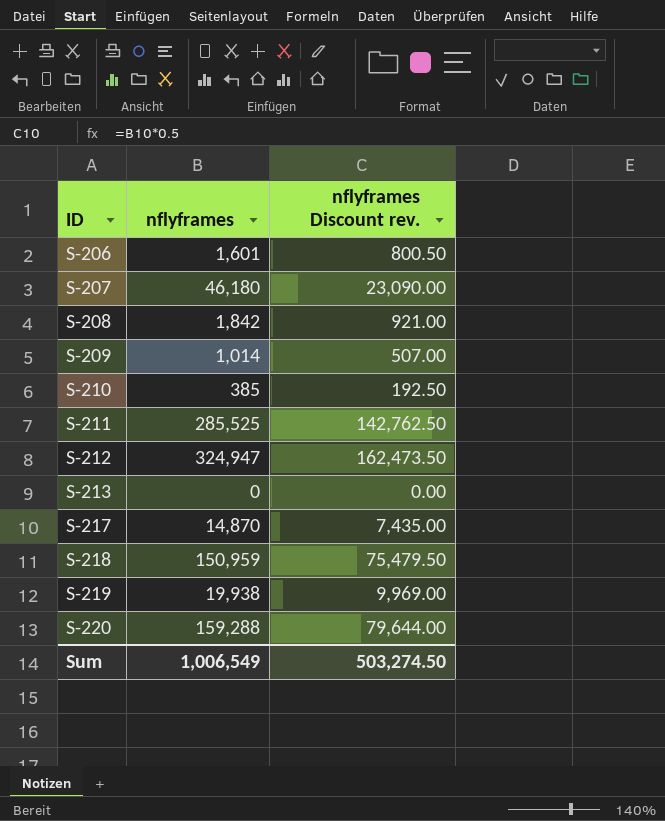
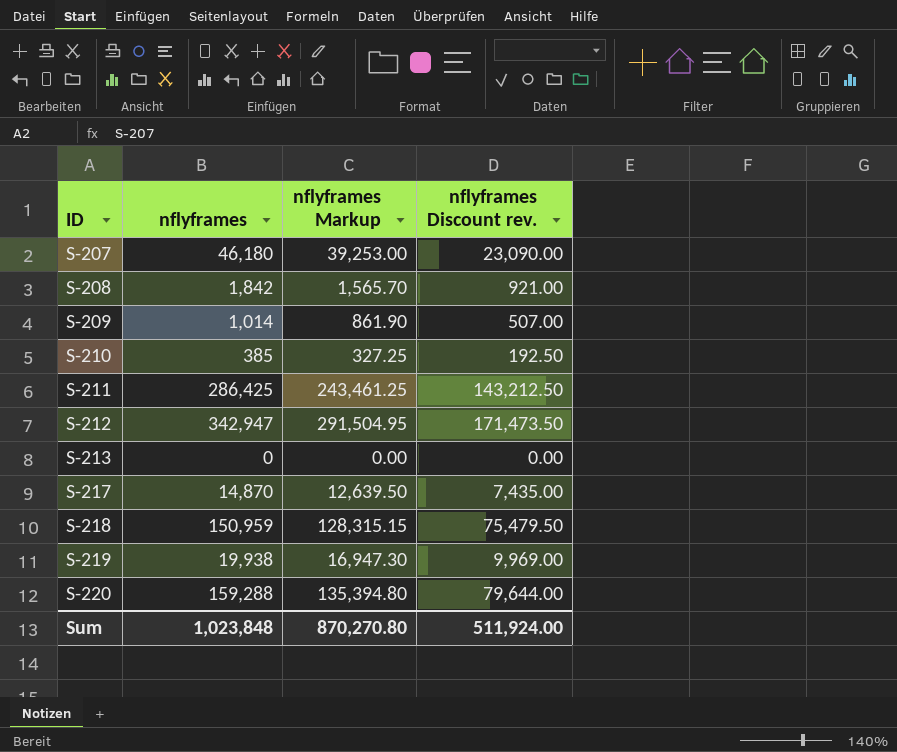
column nflyframes Markup | formula: none -> [nflyframes] * 0.85
row S-206: 1,601 | 800.50 -> none
S-211 | nflyframes: 285,525 -> 286,425
S-211 | nflyframes Discount rev.: 142,762.50 -> 143,212.50
S-212 | nflyframes: 324,947 -> 342,947
S-212 | nflyframes Discount rev.: 162,473.50 -> 171,473.50
Sum | nflyframes: 1,006,549 -> 1,023,848
Sum | nflyframes Discount rev.: 503,274.50 -> 511,924.00

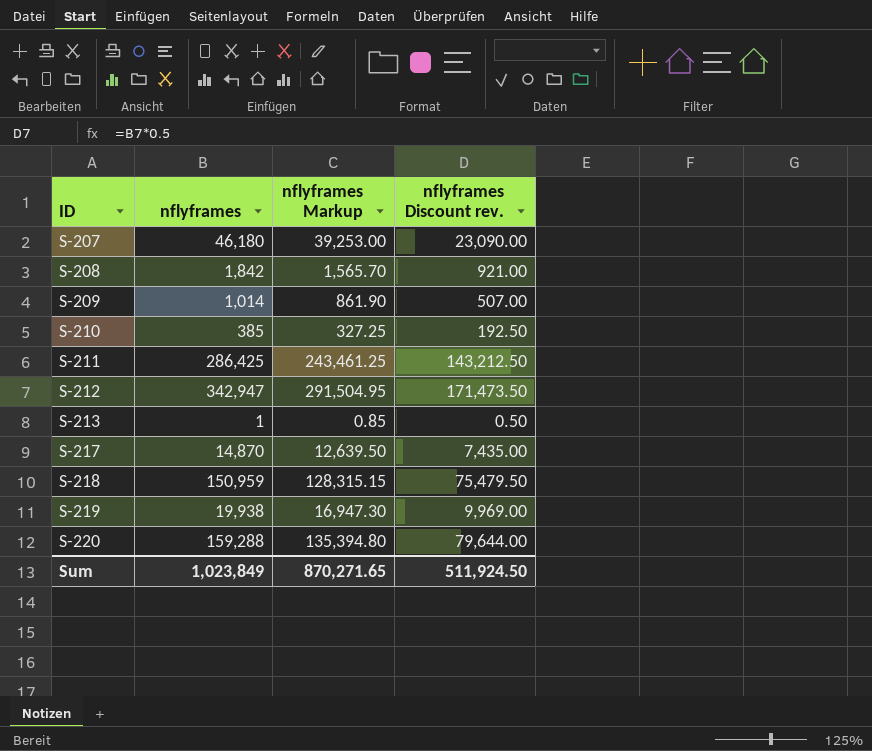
S-213 | nflyframes: 0 -> 1
S-213 | nflyframes Markup: 0.00 -> 0.85
S-213 | nflyframes Discount rev.: 0.00 -> 0.50
Sum | nflyframes: 1,023,848 -> 1,023,849
Sum | nflyframes Markup: 870,270.80 -> 870,271.65
Sum | nflyframes Discount rev.: 511,924.00 -> 511,924.50

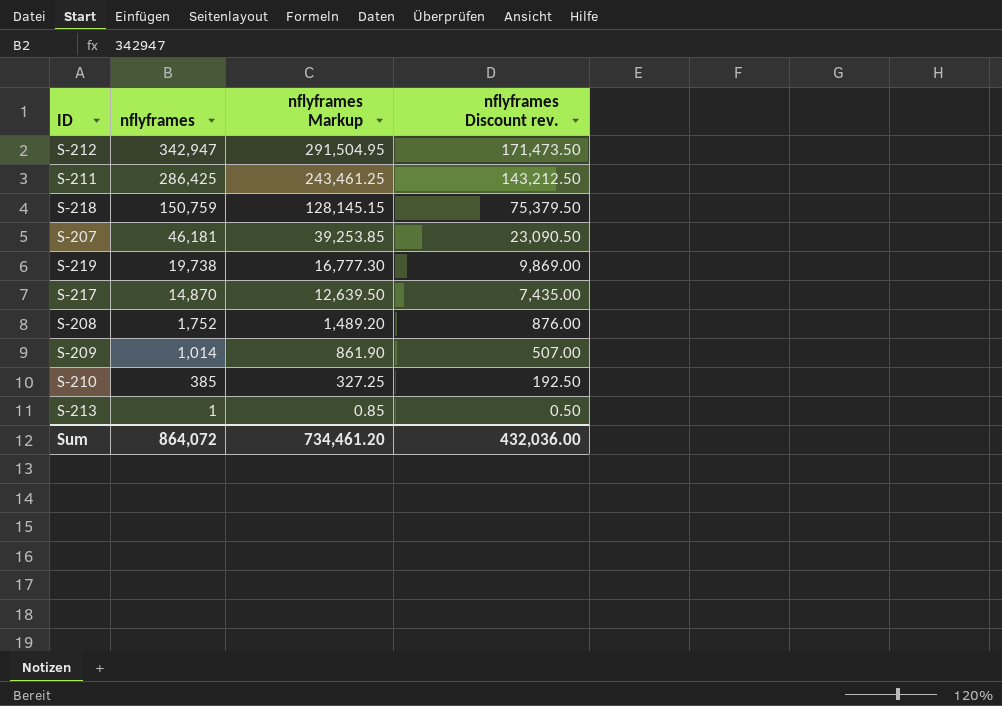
row order: ID ascending -> nflyframes descending
row S-220: 159,288 | 135,394.80 | 79,644.00 -> none
S-218 | nflyframes: 150,959 -> 150,759
S-218 | nflyframes Markup: 128,315.15 -> 128,145.15
S-218 | nflyframes Discount rev.: 75,479.50 -> 75,379.50
S-207 | nflyframes: 46,180 -> 46,181
S-207 | nflyframes Markup: 39,253.00 -> 39,253.85
S-207 | nflyframes Discount rev.: 23,090.00 -> 23,090.50
S-219 | nflyframes: 19,938 -> 19,738
S-219 | nflyframes Markup: 16,947.30 -> 16,777.30
S-219 | nflyframes Discount rev.: 9,969.00 -> 9,869.00
S-208 | nflyframes: 1,842 -> 1,752
S-208 | nflyframes Markup: 1,565.70 -> 1,489.20
S-208 | nflyframes Discount rev.: 921.00 -> 876.00
Sum | nflyframes: 1,023,849 -> 864,072
Sum | nflyframes Markup: 870,271.65 -> 734,461.20
Sum | nflyframes Discount rev.: 511,924.50 -> 432,036.00

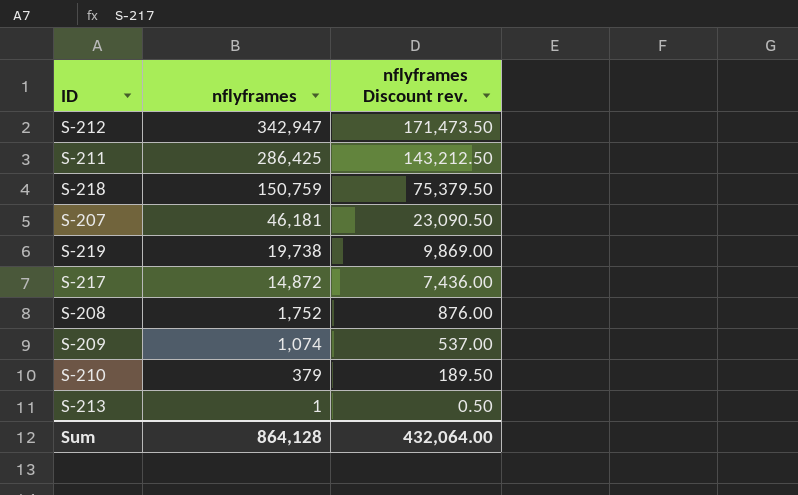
column nflyframes Markup | formula: [nflyframes] * 0.85 -> none
S-217 | nflyframes: 14,870 -> 14,872
S-217 | nflyframes Discount rev.: 7,435.00 -> 7,436.00
S-209 | nflyframes: 1,014 -> 1,074
S-209 | nflyframes Discount rev.: 507.00 -> 537.00
S-210 | nflyframes: 385 -> 379
S-210 | nflyframes Discount rev.: 192.50 -> 189.50
Sum | nflyframes: 864,072 -> 864,128
Sum | nflyframes Discount rev.: 432,036.00 -> 432,064.00

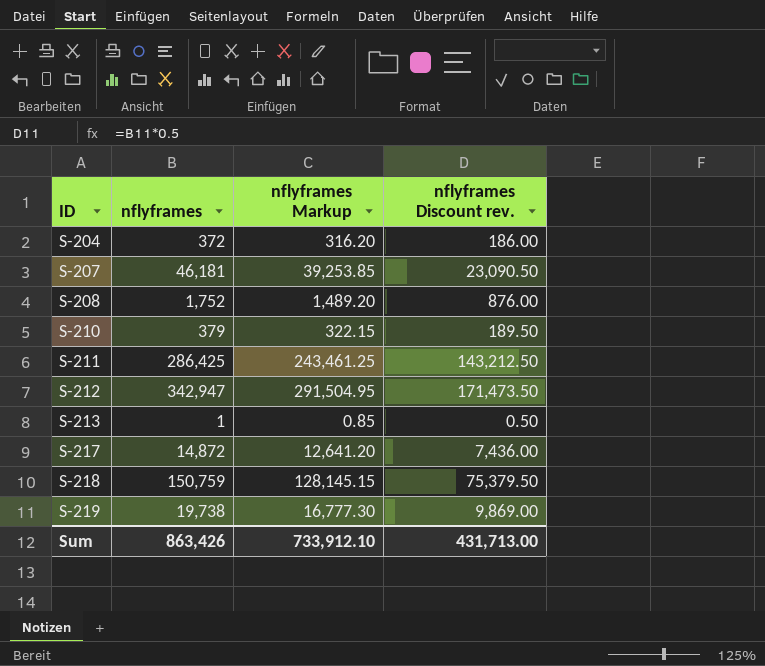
row order: nflyframes descending -> ID ascending
column nflyframes Markup | formula: none -> [nflyframes] * 0.85
row S-209: 1,074 | 537.00 -> none
row S-204: none -> 372 | 316.20 | 186.00
Sum | nflyframes: 864,128 -> 863,426
Sum | nflyframes Discount rev.: 432,064.00 -> 431,713.00

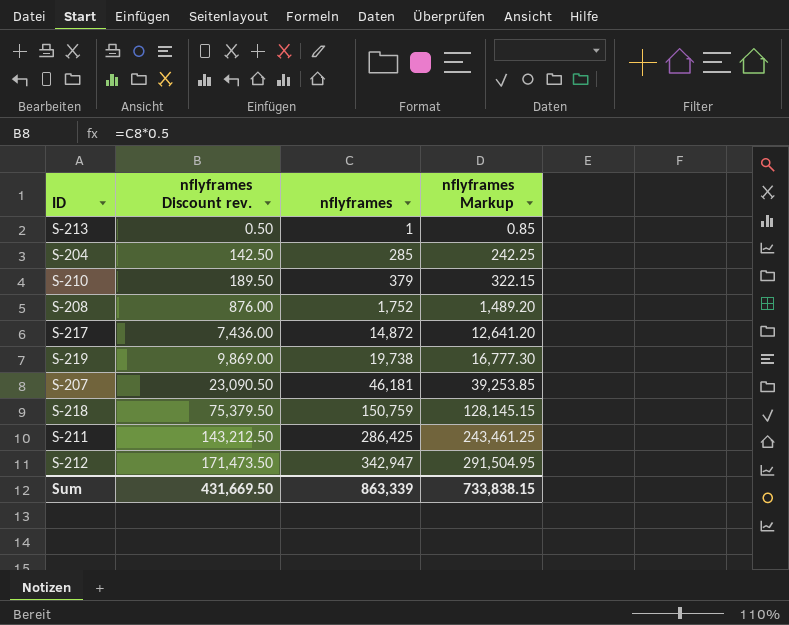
row order: ID ascending -> nflyframes Discount rev. ascending
column nflyframes Discount rev. | position: 4 -> 2
S-204 | nflyframes Discount rev.: 186.00 -> 142.50
S-204 | nflyframes: 372 -> 285
S-204 | nflyframes Markup: 316.20 -> 242.25
Sum | nflyframes Discount rev.: 431,713.00 -> 431,669.50
Sum | nflyframes: 863,426 -> 863,339
Sum | nflyframes Markup: 733,912.10 -> 733,838.15

